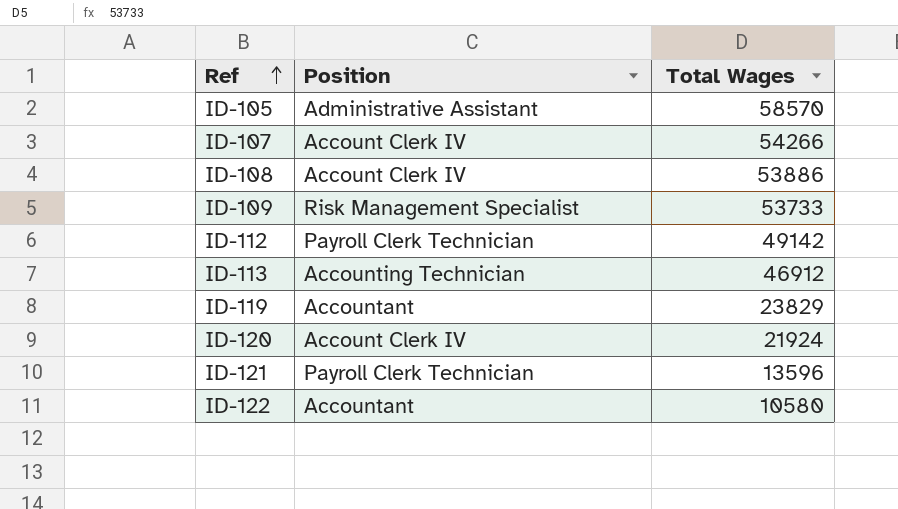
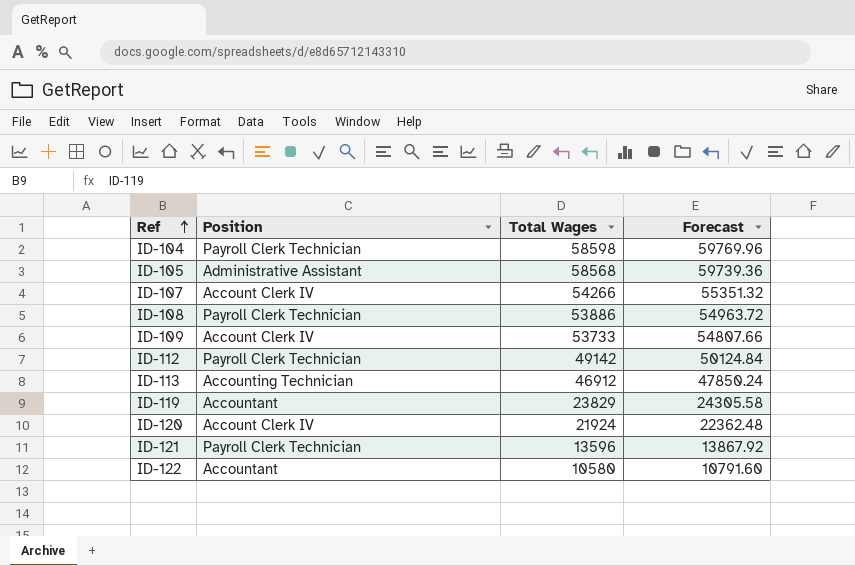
column Forecast | formula: none -> [Total Wages] * 1.02
row ID-104: none -> Payroll Clerk Technician | 58598 | 59769.96
ID-105 | Total Wages: 58570 -> 58568
ID-108 | Position: Account Clerk IV -> Payroll Clerk Technician
ID-109 | Position: Risk Management Specialist -> Account Clerk IV

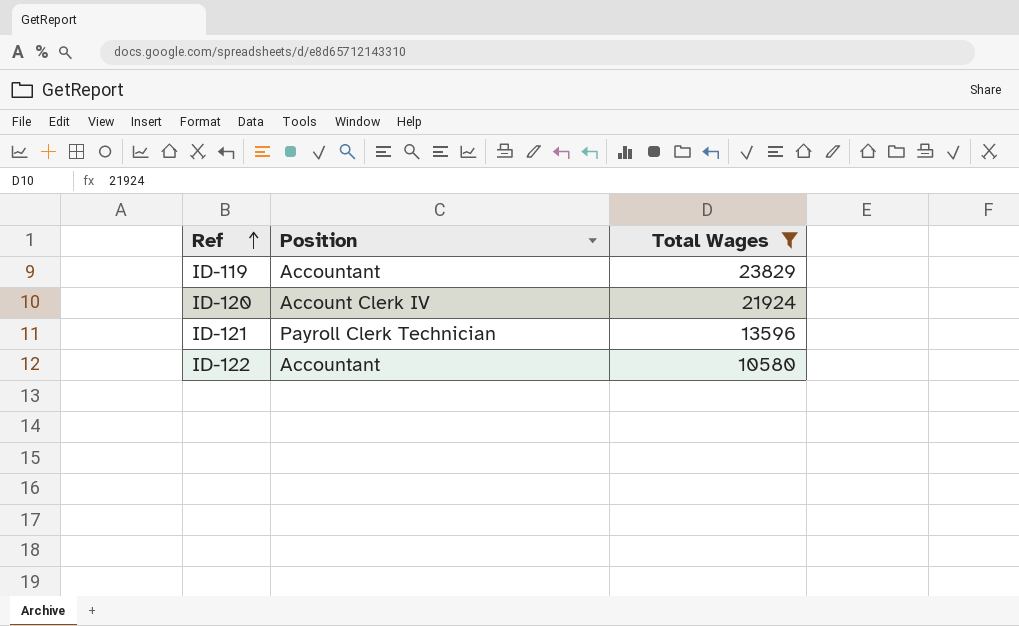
filter: none -> Total Wages <= 23829
column Forecast | formula: [Total Wages] * 1.02 -> none

